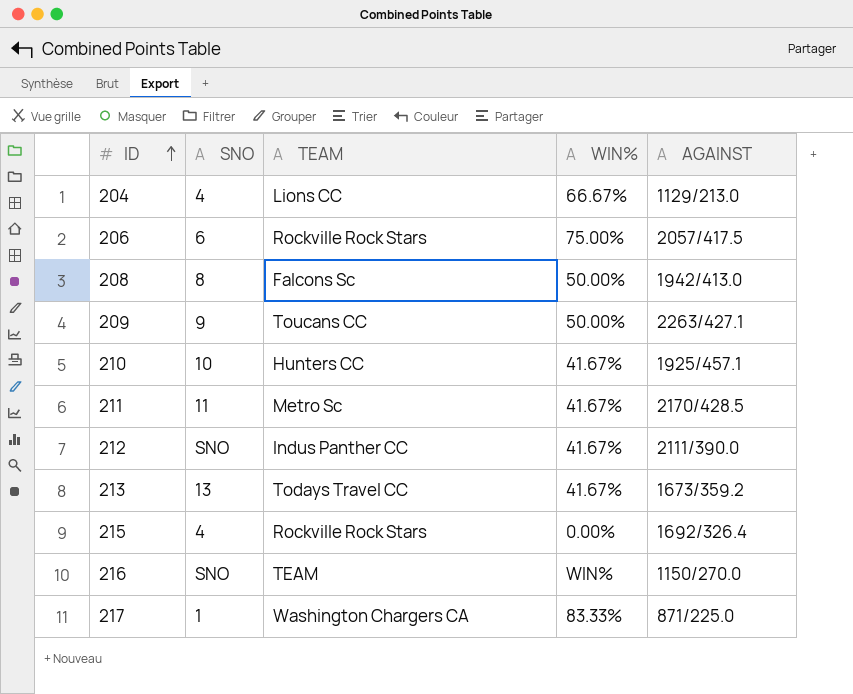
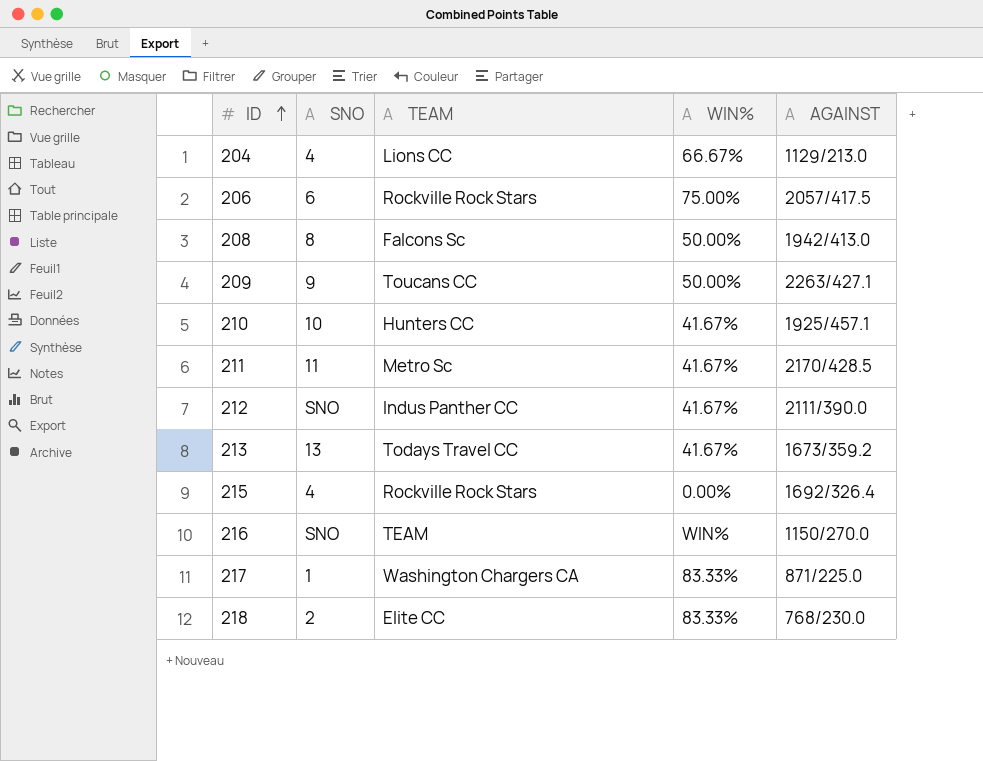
row 218: none -> 2 | Elite CC | 83.33% | 768/230.0

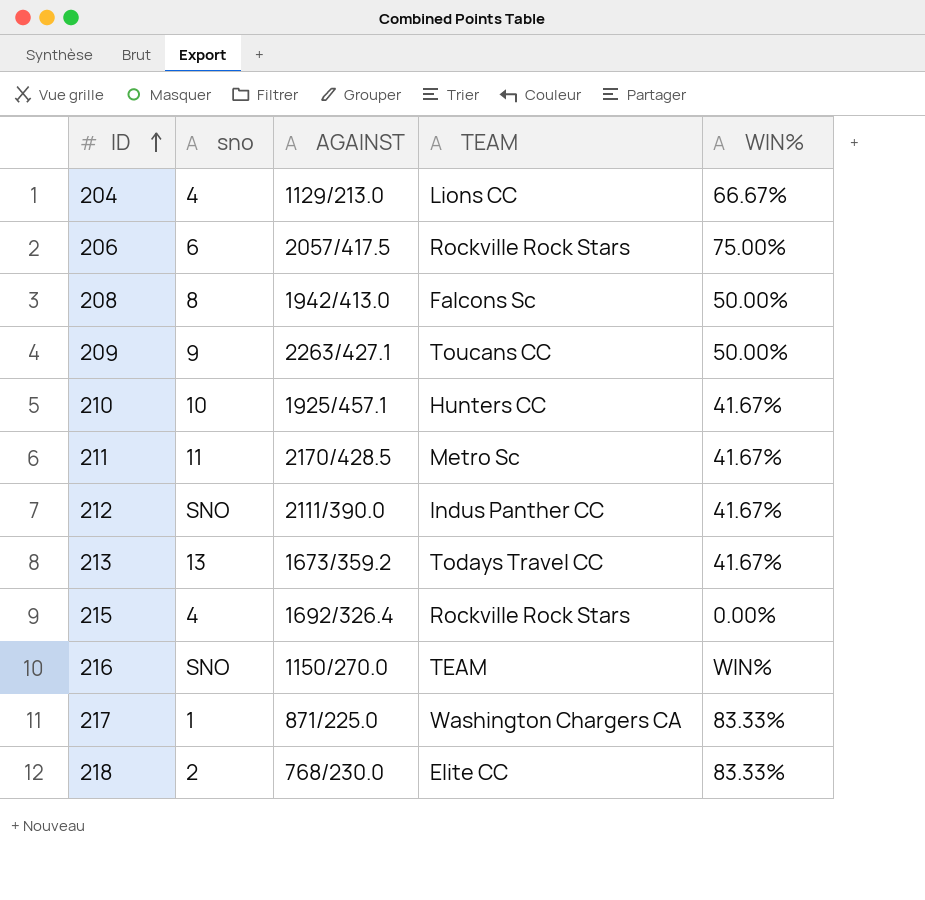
column name: SNO -> sno
column AGAINST | position: 5 -> 3

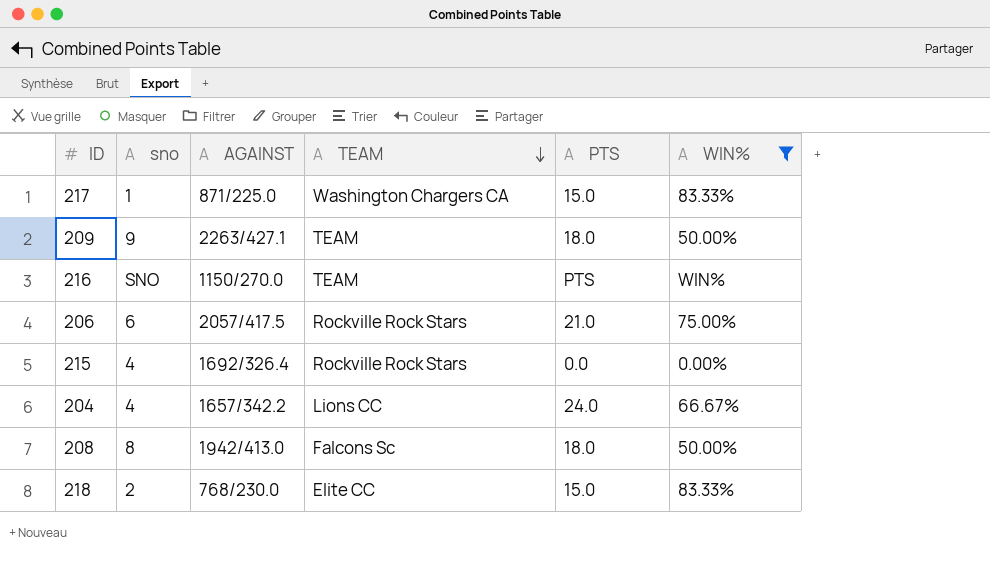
filter: none -> WIN% != 41.67%
row order: ID ascending -> TEAM descending
column PTS | position: none -> 5
209 | TEAM: Toucans CC -> TEAM
204 | AGAINST: 1129/213.0 -> 1657/342.2

